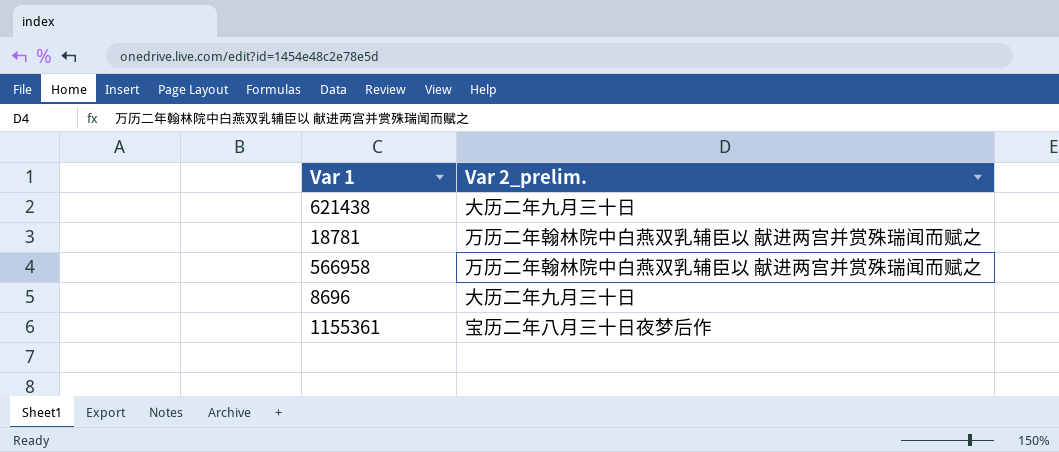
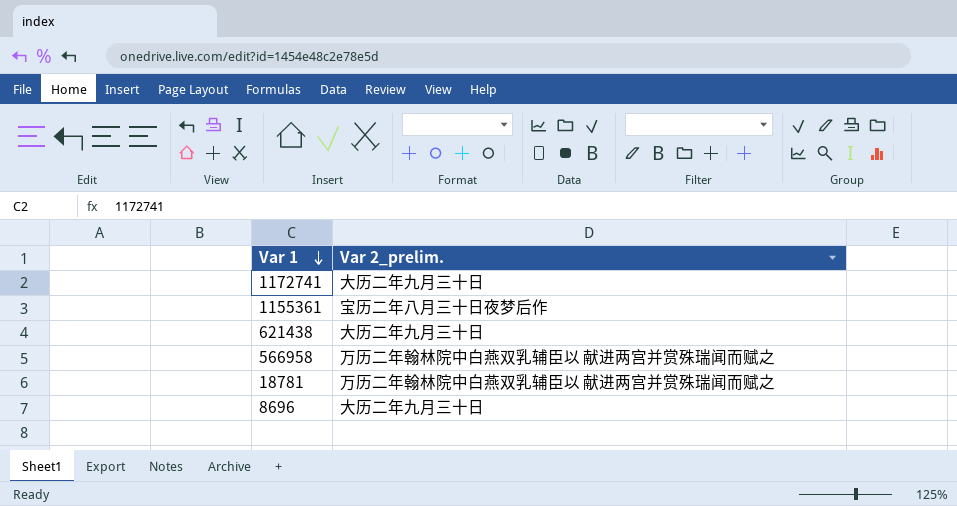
row order: none -> Var 1 descending
row 1172741: none -> 大历二年九月三十日

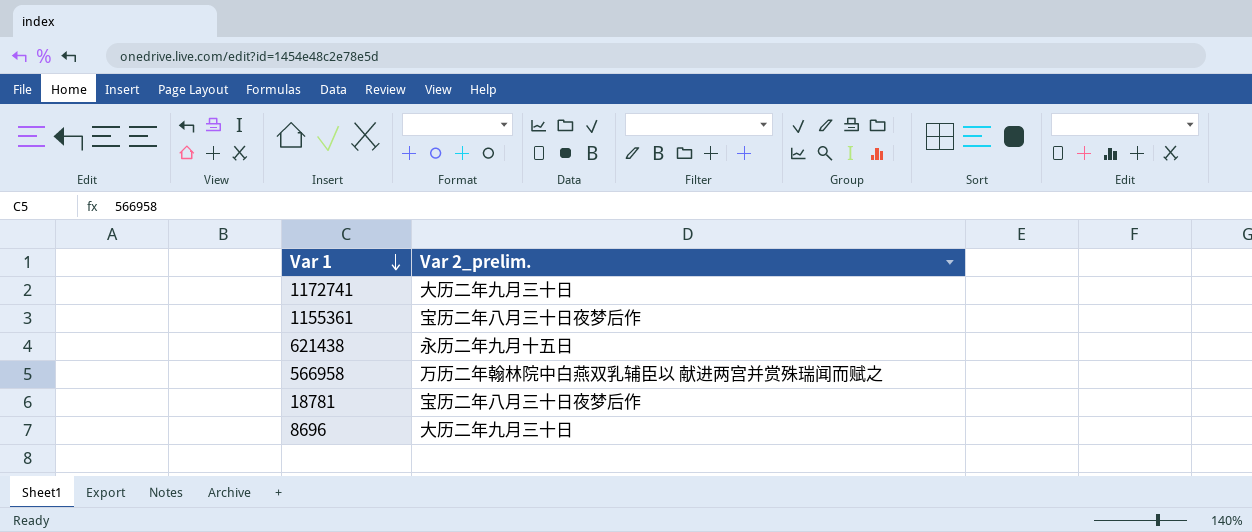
621438 | Var 2_prelim.: 大历二年九月三十日 -> 永历二年九月十五日
18781 | Var 2_prelim.: 万历二年翰林院中白燕双乳辅臣以 献进两宫并赏殊瑞闻而赋之 -> 宝历二年八月三十日夜梦后作

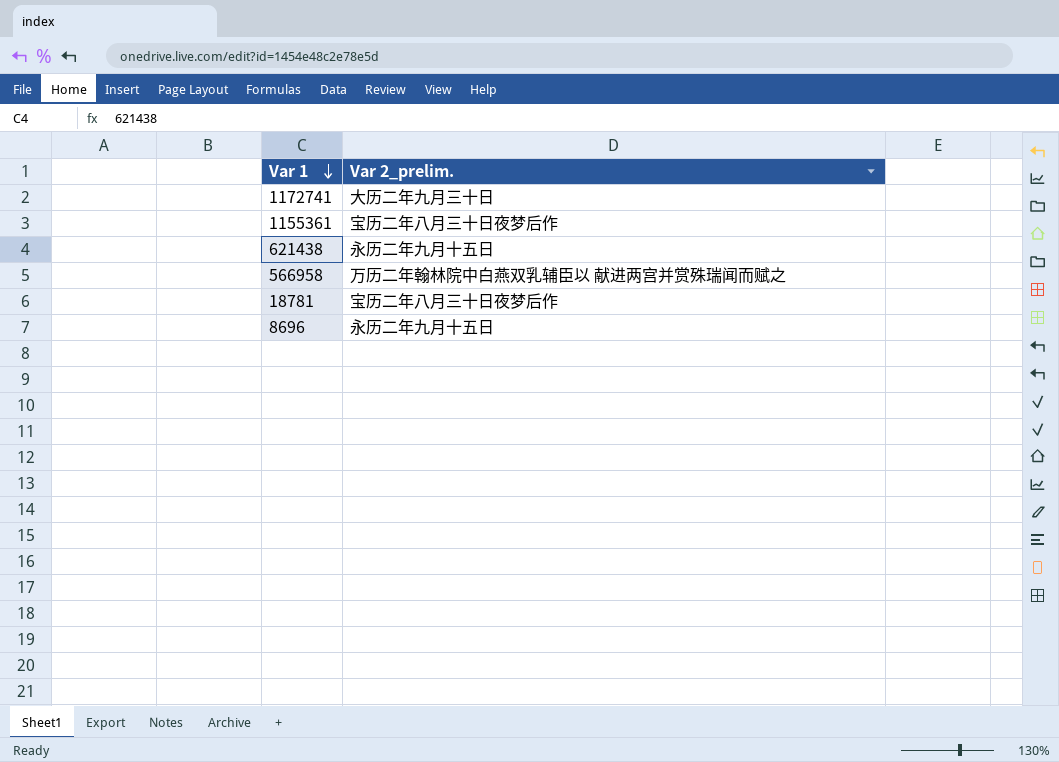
8696 | Var 2_prelim.: 大历二年九月三十日 -> 永历二年九月十五日

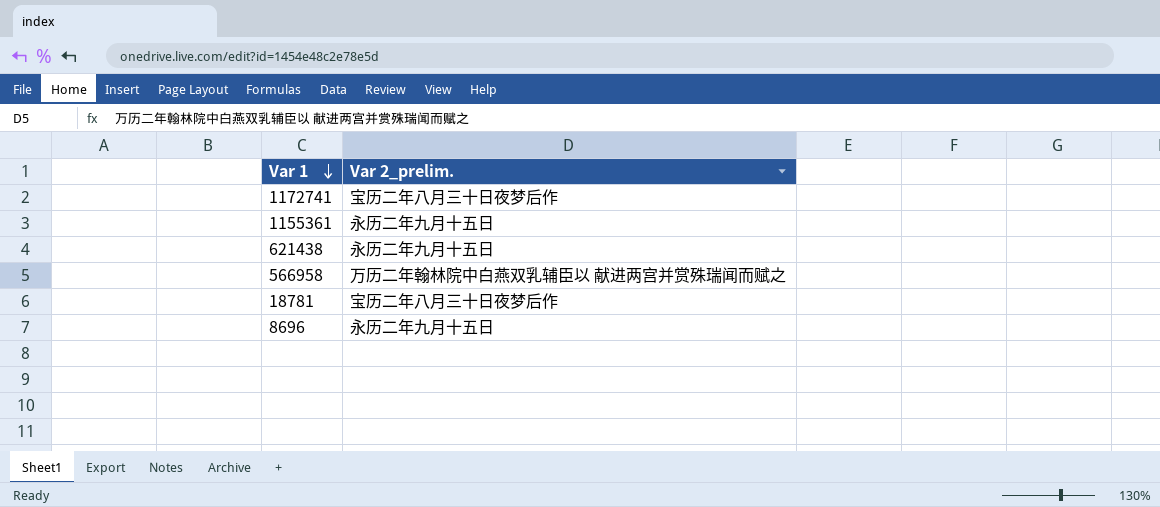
1172741 | Var 2_prelim.: 大历二年九月三十日 -> 宝历二年八月三十日夜梦后作
1155361 | Var 2_prelim.: 宝历二年八月三十日夜梦后作 -> 永历二年九月十五日

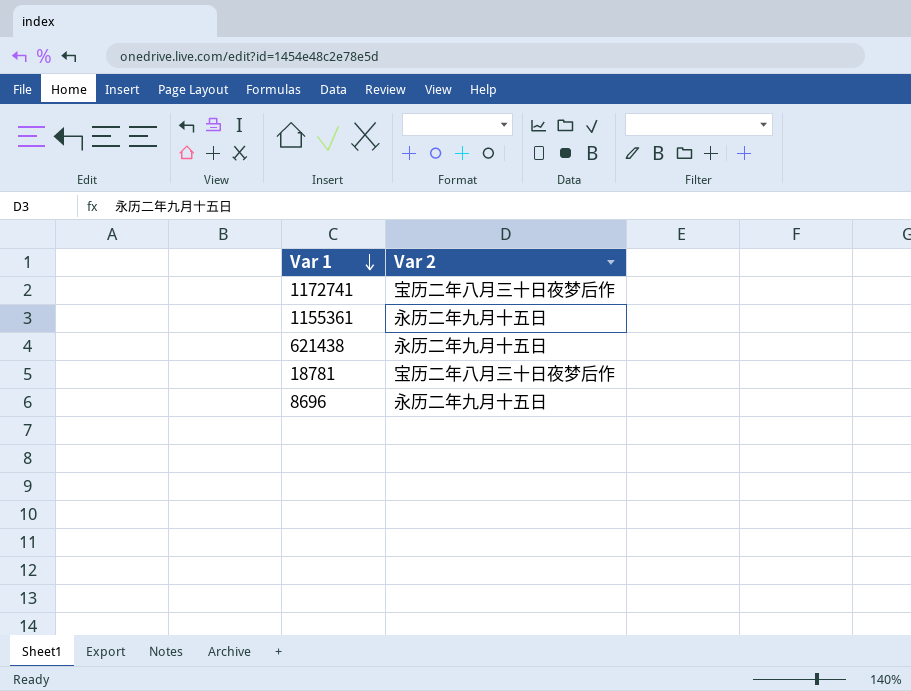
column name: Var 2_prelim. -> Var 2
row 566958: 万历二年翰林院中白燕双乳辅臣以 献进两宫并赏殊瑞闻而赋之 -> none

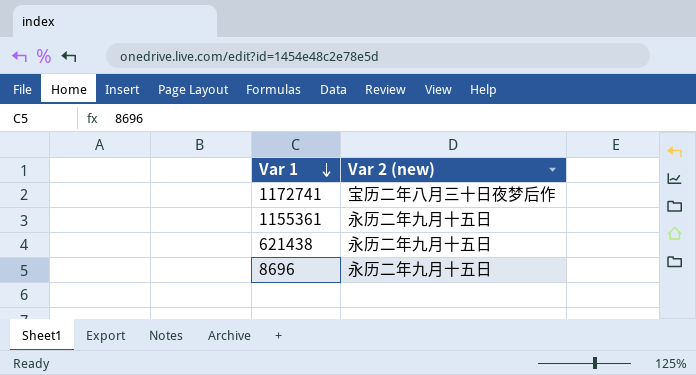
column name: Var 2 -> Var 2 (new)
row 18781: 宝历二年八月三十日夜梦后作 -> none

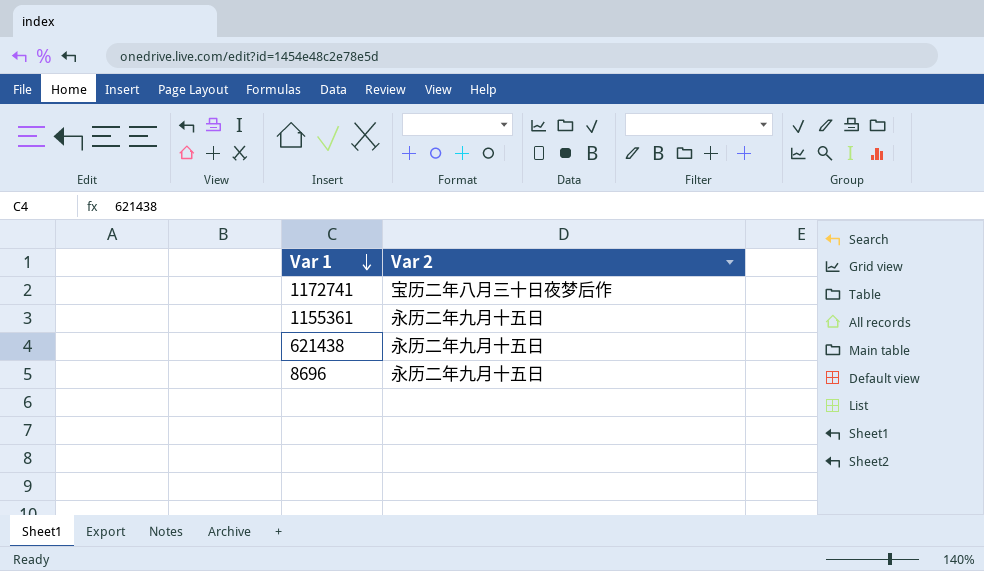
column name: Var 2 (new) -> Var 2

